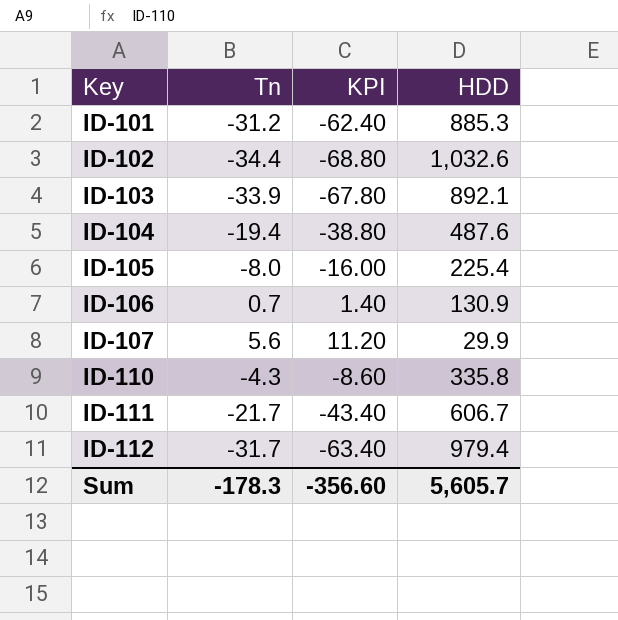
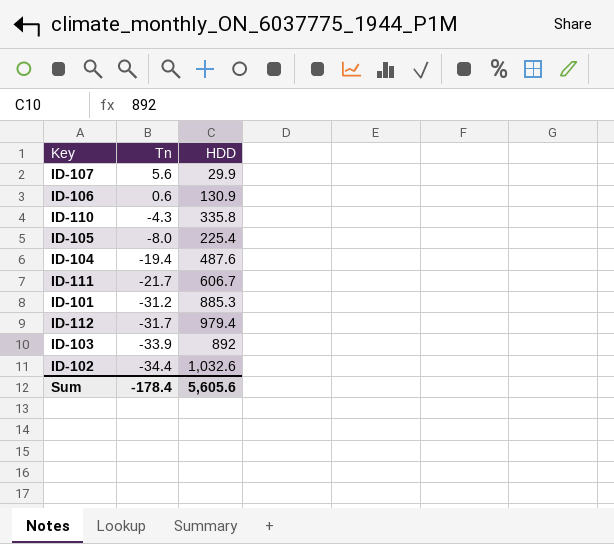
row order: Key ascending -> Tn descending
column KPI | formula: [Tn] * 2 -> none
ID-106 | Tn: 0.7 -> 0.6
ID-103 | HDD: 892.1 -> 892
Sum | Tn: -178.3 -> -178.4
Sum | HDD: 5,605.7 -> 5,605.6

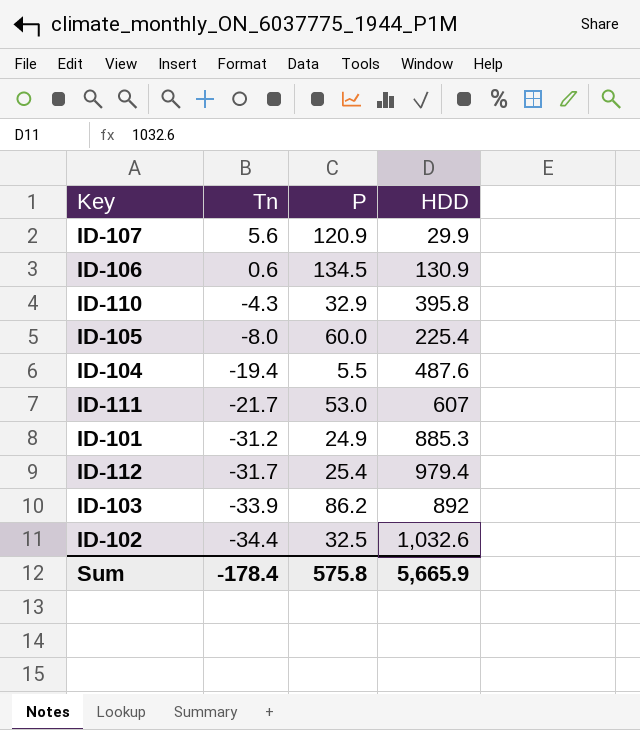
column P | position: none -> 3
ID-110 | HDD: 335.8 -> 395.8
ID-111 | HDD: 606.7 -> 607
Sum | HDD: 5,605.6 -> 5,665.9

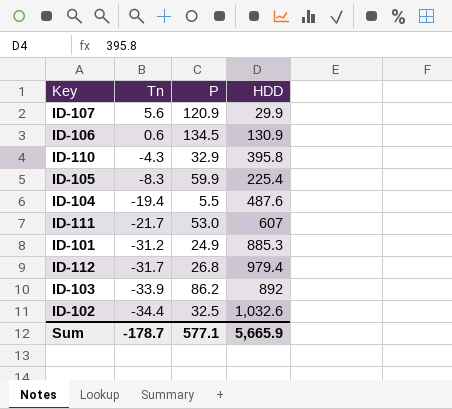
ID-105 | Tn: -8.0 -> -8.3
ID-105 | P: 60.0 -> 59.9
ID-112 | P: 25.4 -> 26.8
Sum | Tn: -178.4 -> -178.7
Sum | P: 575.8 -> 577.1

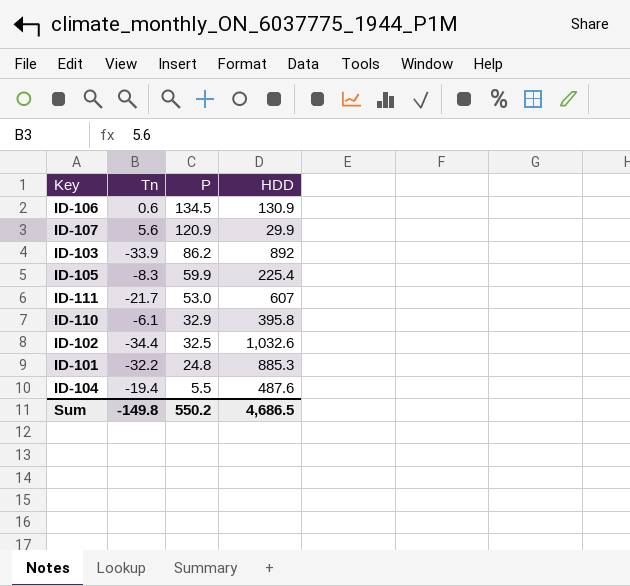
row order: Tn descending -> P descending
row ID-112: -31.7 | 26.8 | 979.4 -> none
ID-110 | Tn: -4.3 -> -6.1
ID-101 | Tn: -31.2 -> -32.2
ID-101 | P: 24.9 -> 24.8
Sum | Tn: -178.7 -> -149.8
Sum | P: 577.1 -> 550.2
Sum | HDD: 5,665.9 -> 4,686.5

